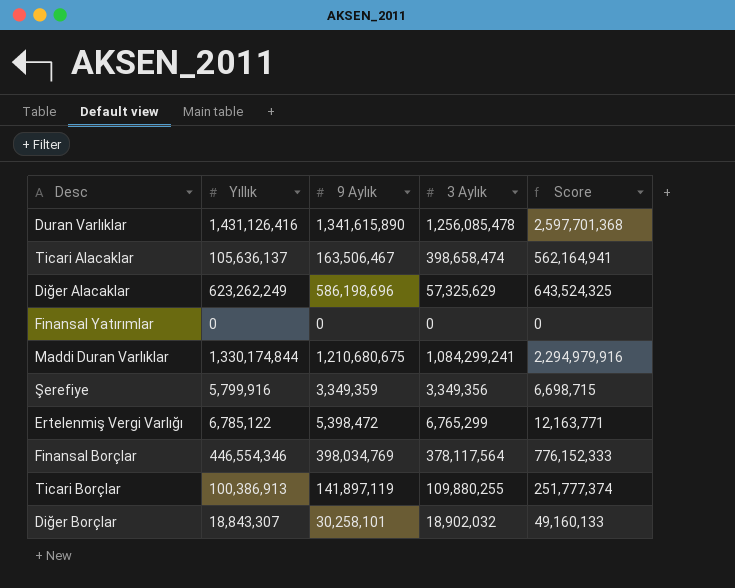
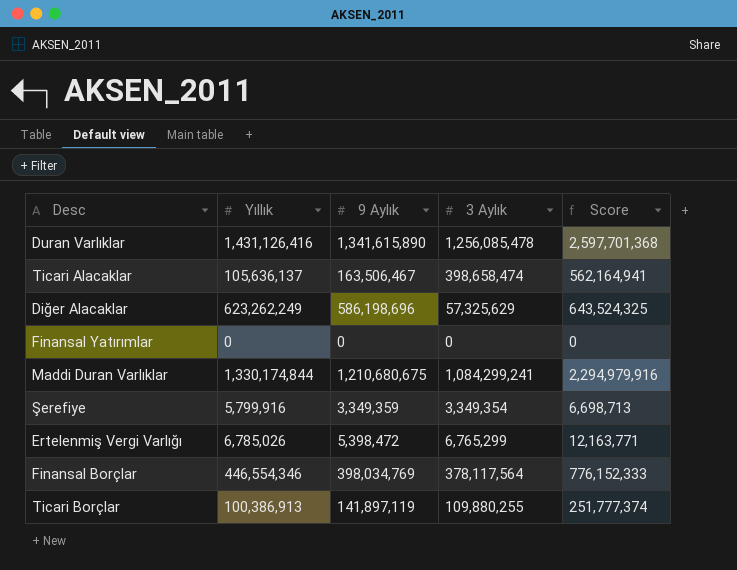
row Diğer Borçlar: 18,843,307 | 30,258,101 | 18,902,032 | 49,160,133 -> none
Şerefiye | 3 Aylık: 3,349,356 -> 3,349,354
Şerefiye | Score: 6,698,715 -> 6,698,713
Ertelenmiş Vergi Varlığı | Yıllık: 6,785,122 -> 6,785,026

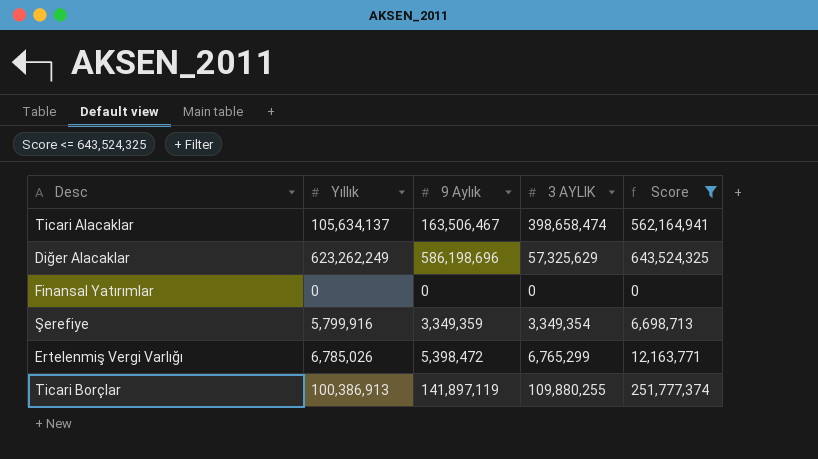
filter: none -> Score <= 643,524,325
column name: 3 Aylık -> 3 AYLIK
Ticari Alacaklar | Yıllık: 105,636,137 -> 105,634,137

